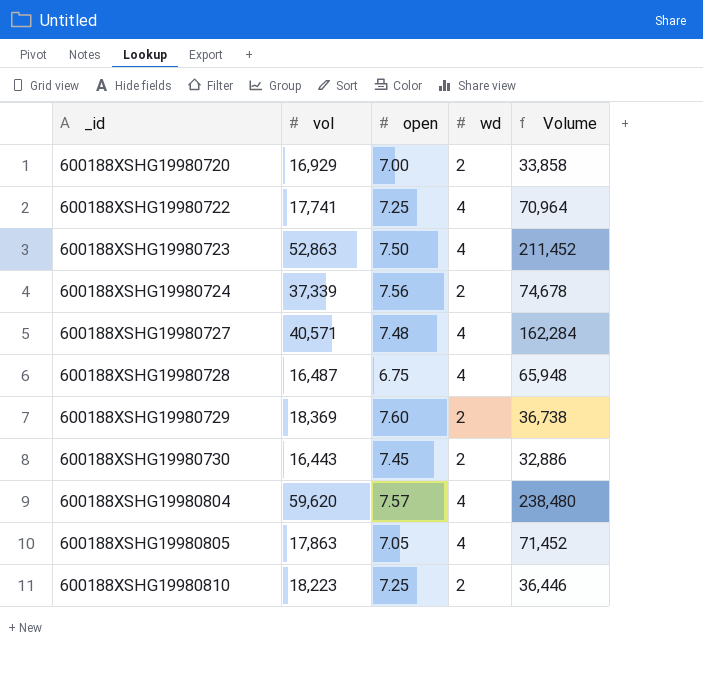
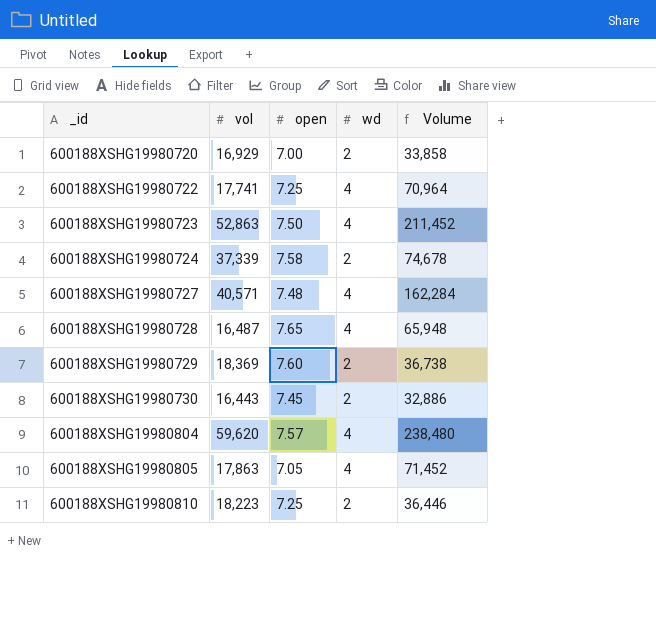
600188XSHG19980724 | open: 7.56 -> 7.58
600188XSHG19980728 | open: 6.75 -> 7.65

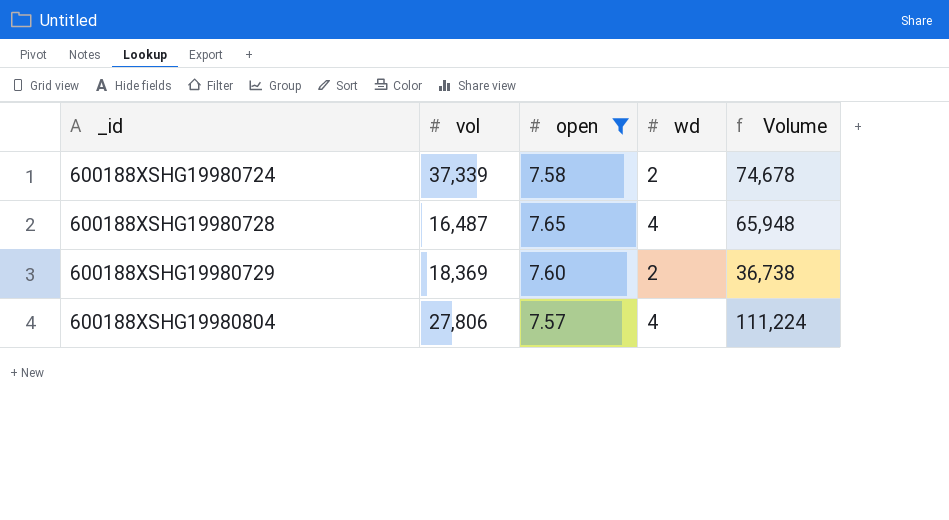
filter: none -> open >= 7.57
600188XSHG19980804 | vol: 59,620 -> 27,806
600188XSHG19980804 | Volume: 238,480 -> 111,224

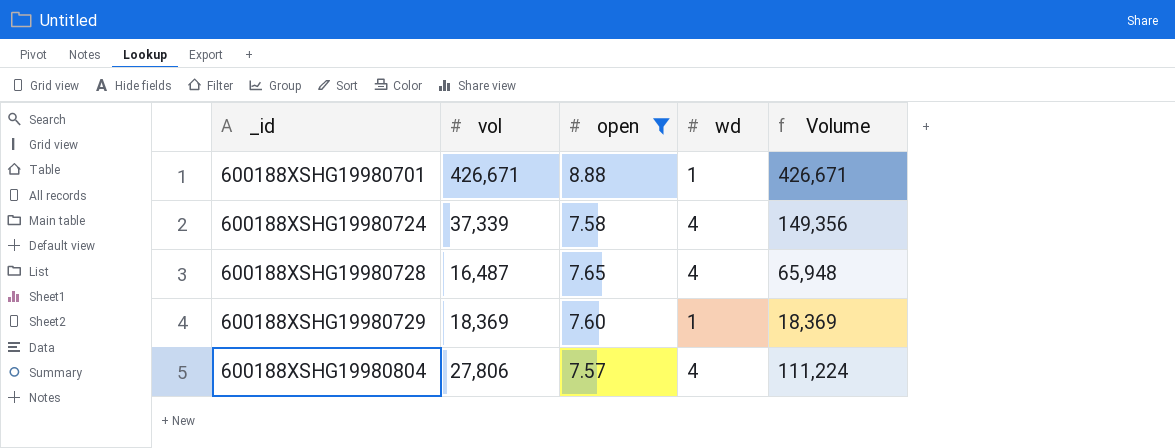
row 600188XSHG19980701: none -> 426,671 | 8.88 | 1 | 426,671
600188XSHG19980724 | wd: 2 -> 4
600188XSHG19980724 | Volume: 74,678 -> 149,356
600188XSHG19980729 | wd: 2 -> 1
600188XSHG19980729 | Volume: 36,738 -> 18,369

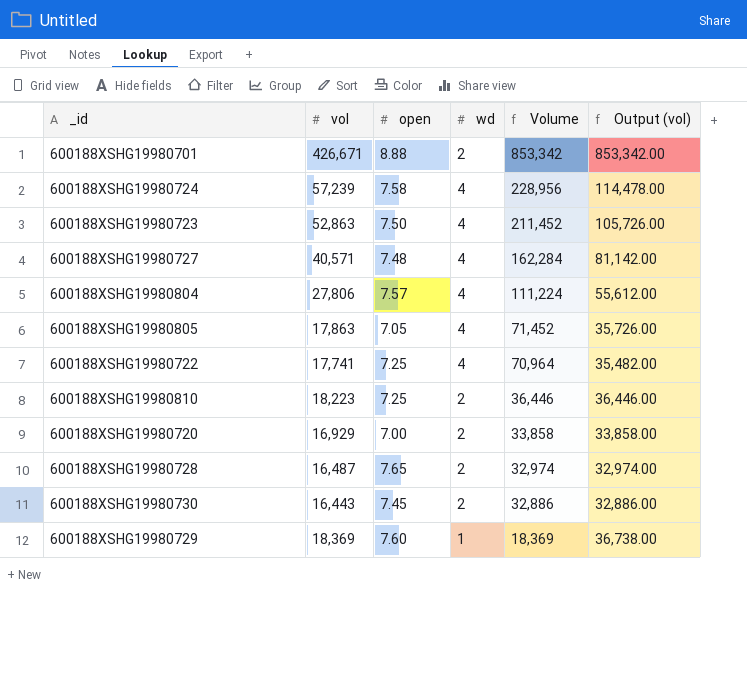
filter: open >= 7.57 -> none
row order: _id ascending -> Volume descending
column Output (vol) | formula: none -> [vol] * 2
600188XSHG19980701 | wd: 1 -> 2
600188XSHG19980701 | Volume: 426,671 -> 853,342
600188XSHG19980724 | vol: 37,339 -> 57,239
600188XSHG19980724 | Volume: 149,356 -> 228,956
600188XSHG19980728 | wd: 4 -> 2
600188XSHG19980728 | Volume: 65,948 -> 32,974

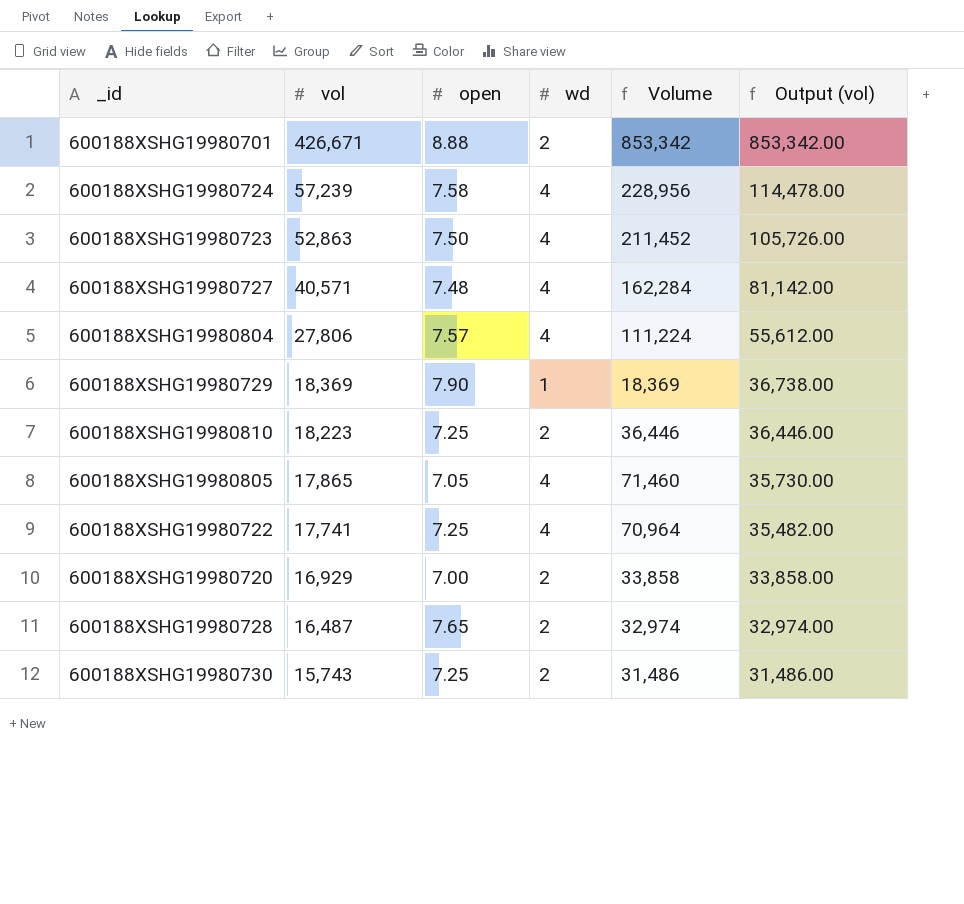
row order: Volume descending -> vol descending
600188XSHG19980729 | open: 7.60 -> 7.90
600188XSHG19980805 | vol: 17,863 -> 17,865
600188XSHG19980805 | Volume: 71,452 -> 71,460
600188XSHG19980805 | Output (vol): 35,726.00 -> 35,730.00
600188XSHG19980730 | vol: 16,443 -> 15,743
600188XSHG19980730 | open: 7.45 -> 7.25
600188XSHG19980730 | Volume: 32,886 -> 31,486
600188XSHG19980730 | Output (vol): 32,886.00 -> 31,486.00

